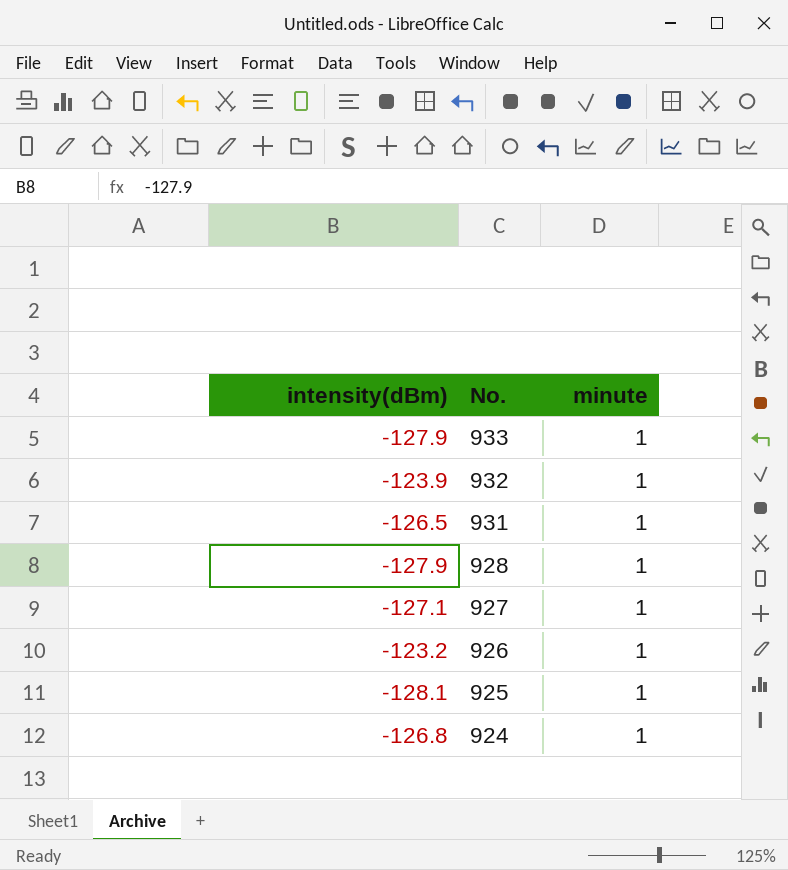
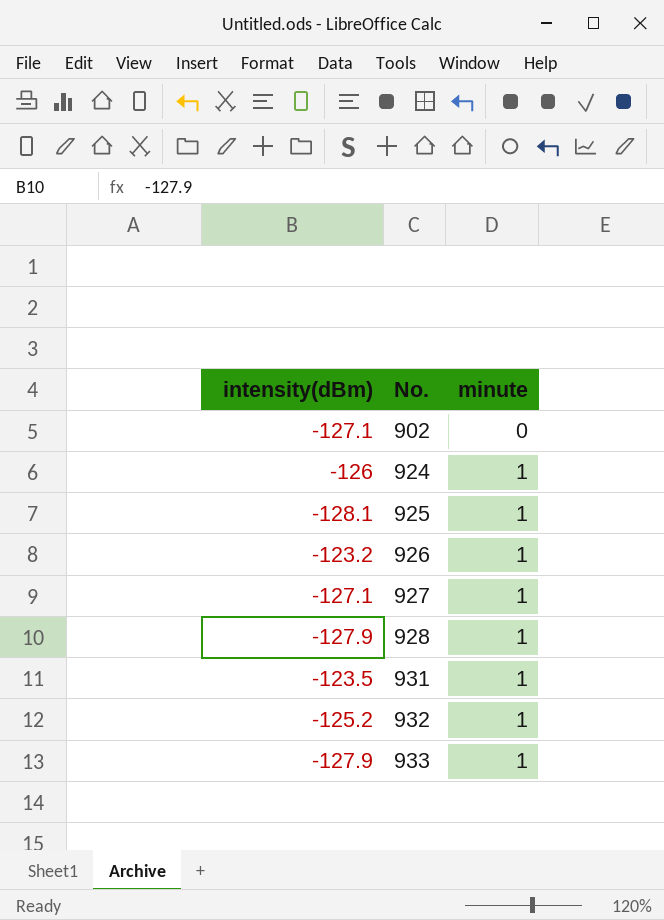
row order: No. descending -> No. ascending
row 902: none -> -127.1 | 0
924 | intensity(dBm): -126.8 -> -126
931 | intensity(dBm): -126.5 -> -123.5
932 | intensity(dBm): -123.9 -> -125.2

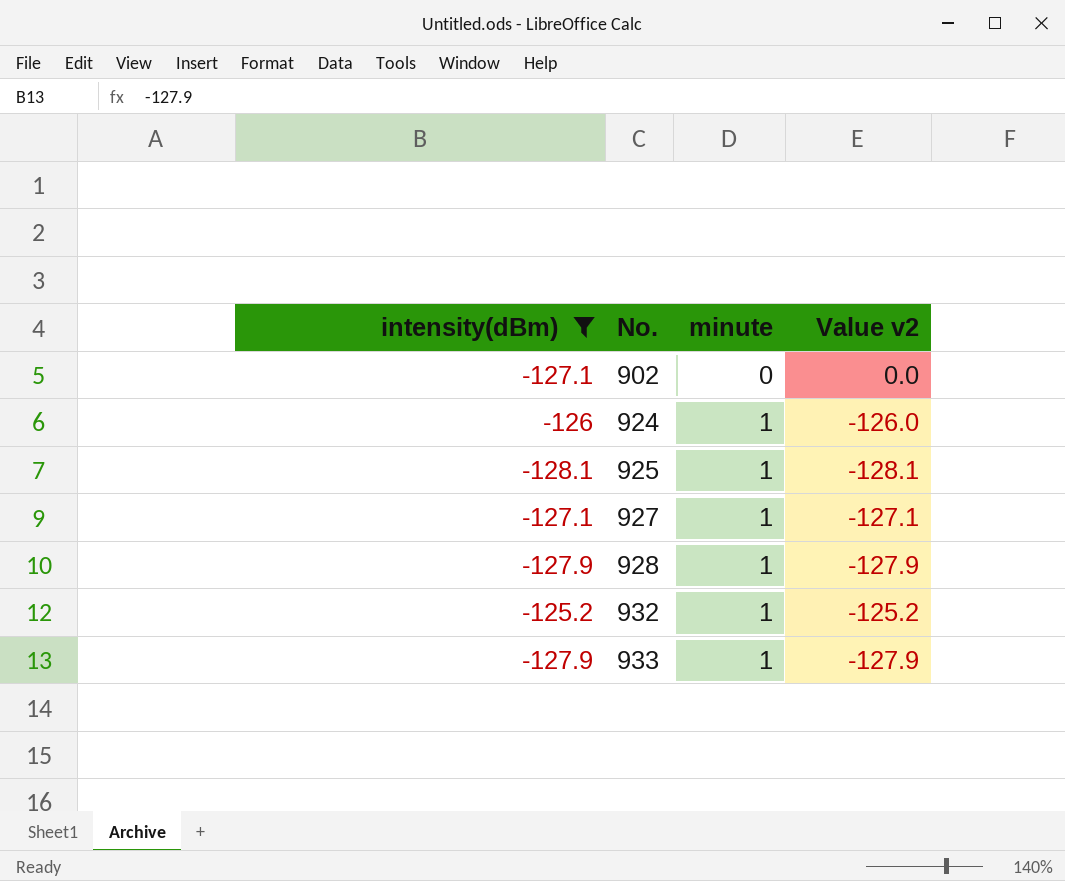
filter: none -> intensity(dBm) <= -125.2
column Value v2 | formula: none -> [intensity(dBm)] * [minute]

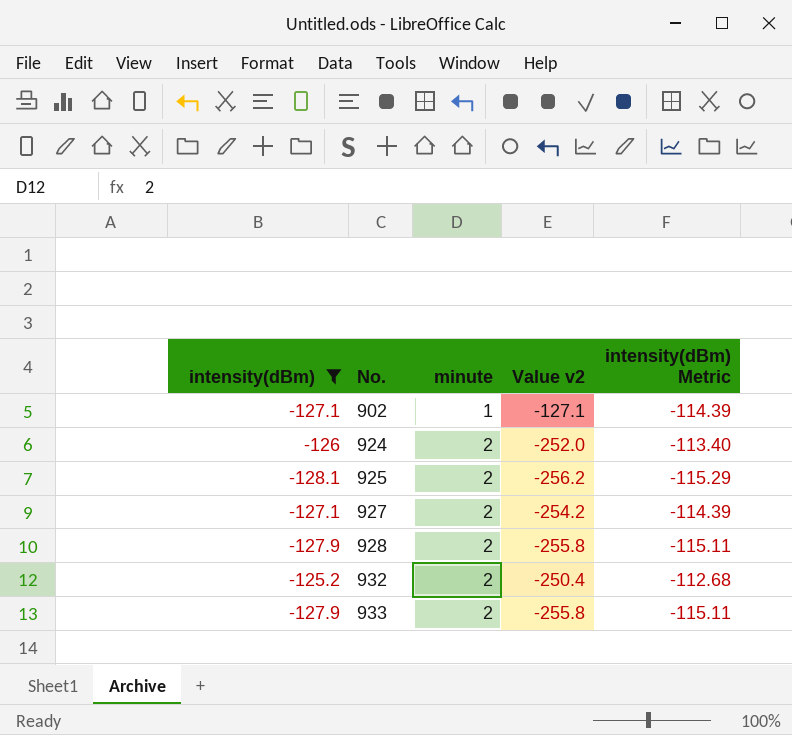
column intensity(dBm) Metric | formula: none -> [intensity(dBm)] * 0.9
902 | minute: 0 -> 1
902 | Value v2: 0.0 -> -127.1
924 | minute: 1 -> 2
924 | Value v2: -126.0 -> -252.0
925 | minute: 1 -> 2
925 | Value v2: -128.1 -> -256.2
927 | minute: 1 -> 2
927 | Value v2: -127.1 -> -254.2
928 | minute: 1 -> 2
928 | Value v2: -127.9 -> -255.8
932 | minute: 1 -> 2
932 | Value v2: -125.2 -> -250.4
933 | minute: 1 -> 2
933 | Value v2: -127.9 -> -255.8

